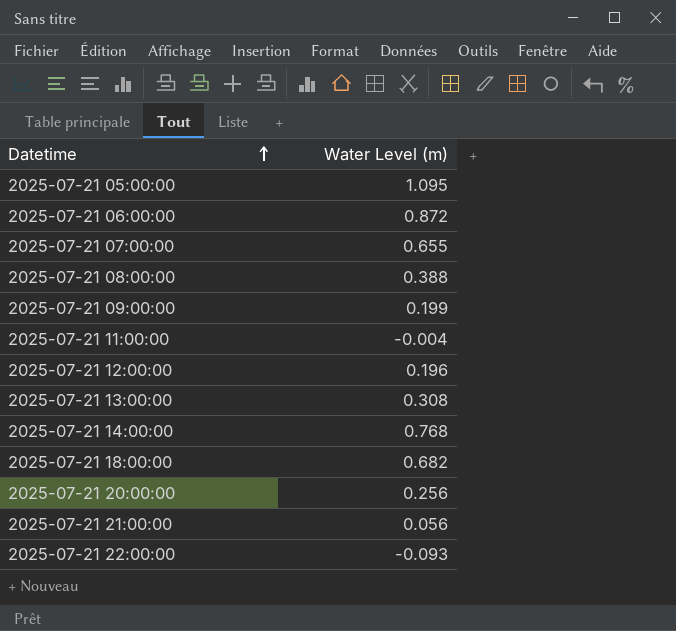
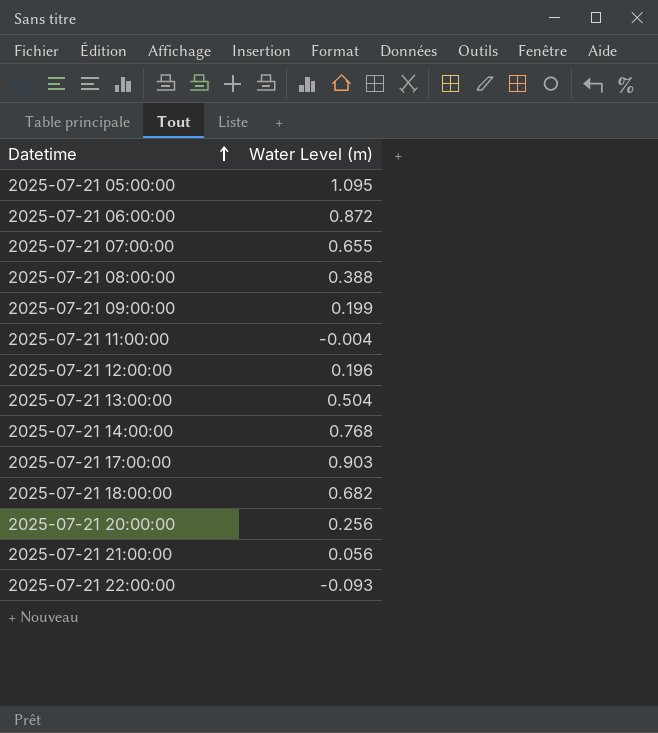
2025-07-21 13:00:00 | Water Level (m): 0.308 -> 0.504
row 2025-07-21 17:00:00: none -> 0.903

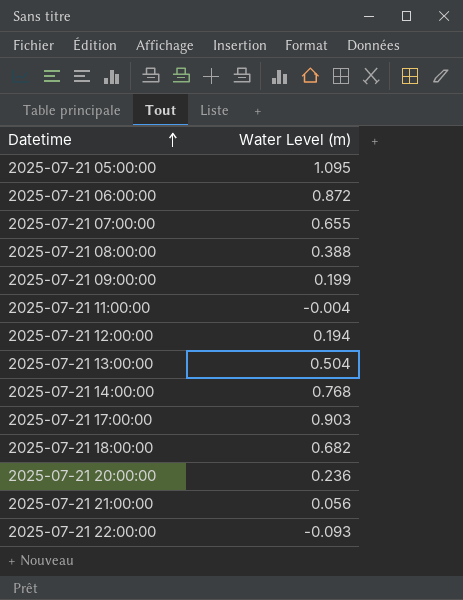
2025-07-21 12:00:00 | Water Level (m): 0.196 -> 0.194
2025-07-21 20:00:00 | Water Level (m): 0.256 -> 0.236

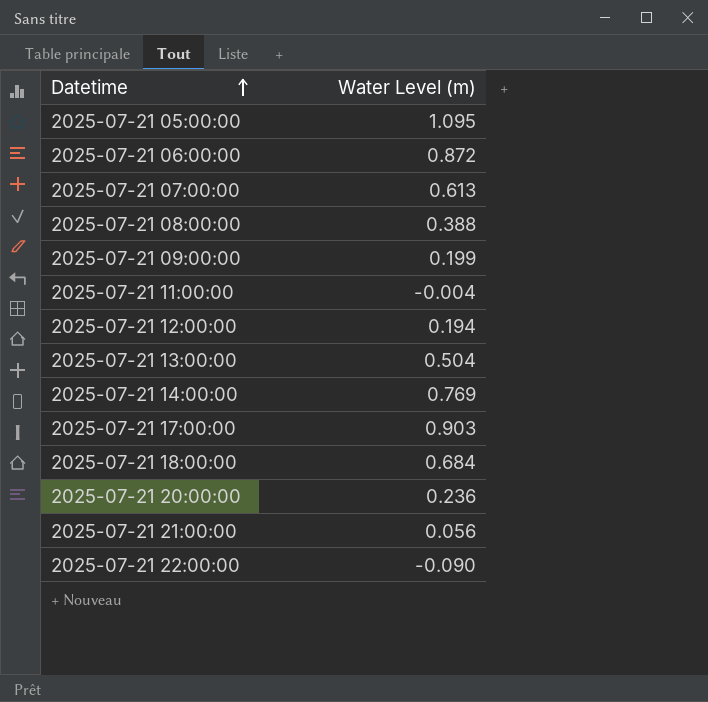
2025-07-21 07:00:00 | Water Level (m): 0.655 -> 0.613
2025-07-21 14:00:00 | Water Level (m): 0.768 -> 0.769
2025-07-21 18:00:00 | Water Level (m): 0.682 -> 0.684
2025-07-21 22:00:00 | Water Level (m): -0.093 -> -0.090

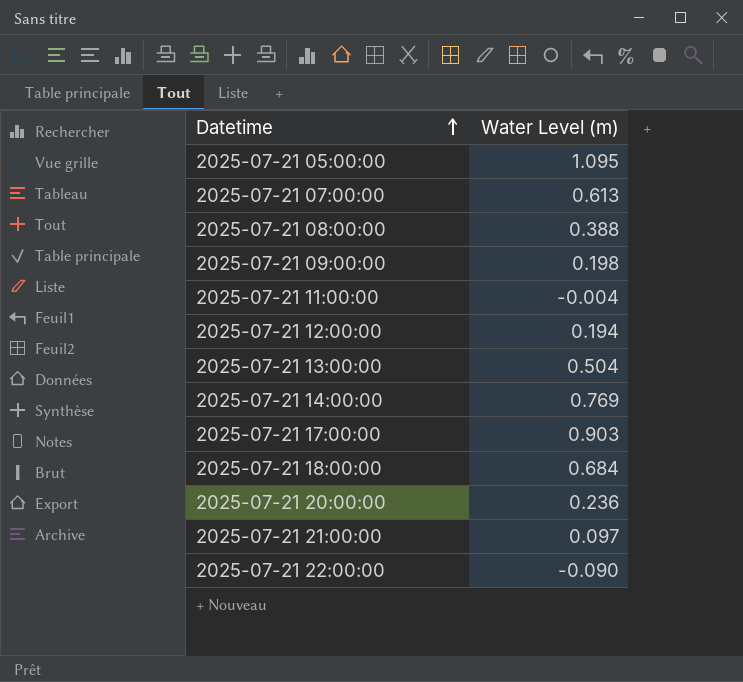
row 2025-07-21 06:00:00: 0.872 -> none
2025-07-21 09:00:00 | Water Level (m): 0.199 -> 0.198
2025-07-21 21:00:00 | Water Level (m): 0.056 -> 0.097

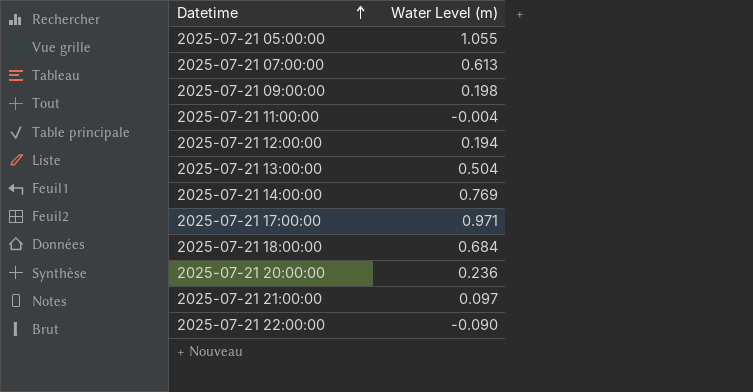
row 2025-07-21 08:00:00: 0.388 -> none
2025-07-21 05:00:00 | Water Level (m): 1.095 -> 1.055
2025-07-21 17:00:00 | Water Level (m): 0.903 -> 0.971

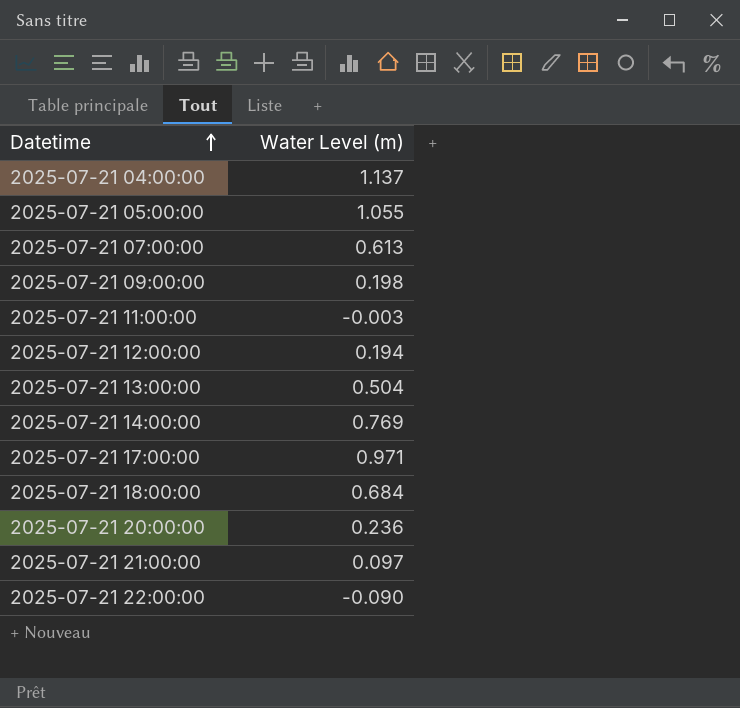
row 2025-07-21 04:00:00: none -> 1.137
2025-07-21 11:00:00 | Water Level (m): -0.004 -> -0.003

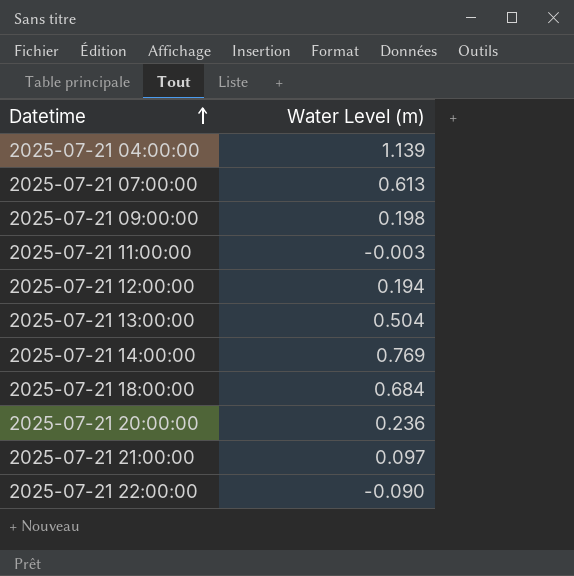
row 2025-07-21 05:00:00: 1.055 -> none
row 2025-07-21 17:00:00: 0.971 -> none
2025-07-21 04:00:00 | Water Level (m): 1.137 -> 1.139

